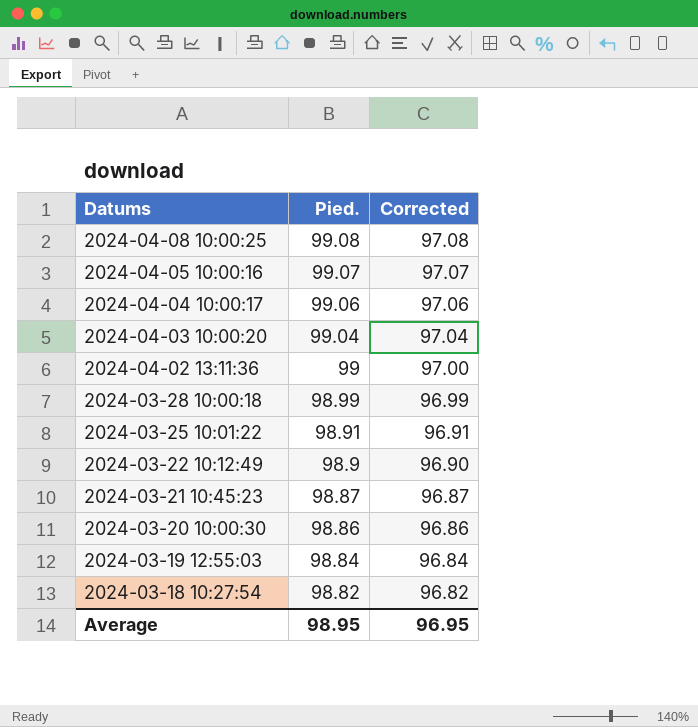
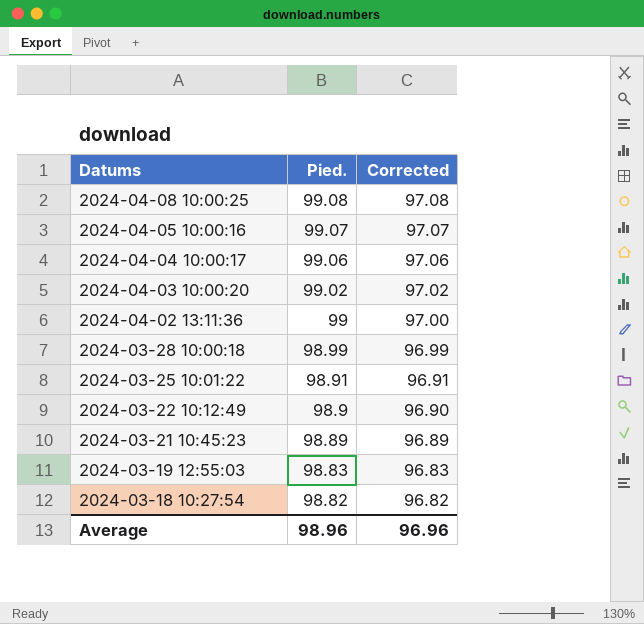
row 2024-03-20 10:00:30: 98.86 | 96.86 -> none
2024-04-03 10:00:20 | Pied.: 99.04 -> 99.02
2024-04-03 10:00:20 | Corrected: 97.04 -> 97.02
2024-03-21 10:45:23 | Pied.: 98.87 -> 98.89
2024-03-21 10:45:23 | Corrected: 96.87 -> 96.89
2024-03-19 12:55:03 | Pied.: 98.84 -> 98.83
2024-03-19 12:55:03 | Corrected: 96.84 -> 96.83
Average | Pied.: 98.95 -> 98.96
Average | Corrected: 96.95 -> 96.96

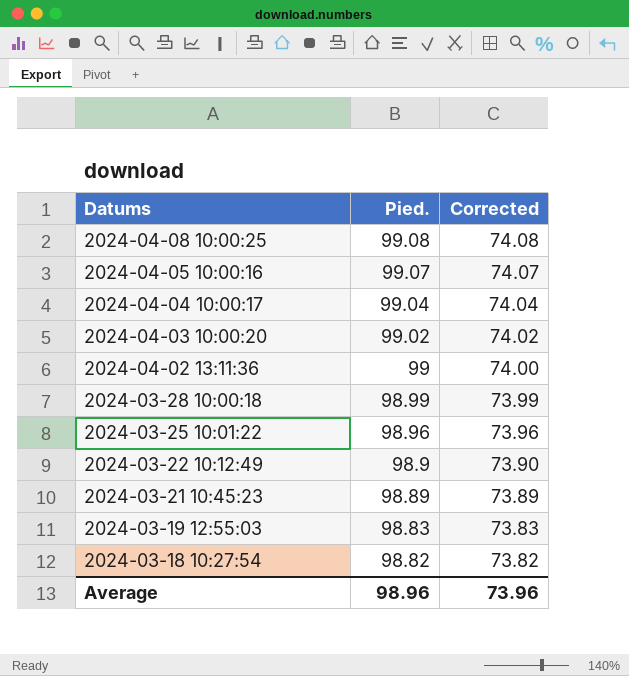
column Corrected | formula: [Pied.] - 2 -> [Pied.] - 25
2024-04-04 10:00:17 | Pied.: 99.06 -> 99.04
2024-03-25 10:01:22 | Pied.: 98.91 -> 98.96
Average | Corrected: 96.96 -> 73.96

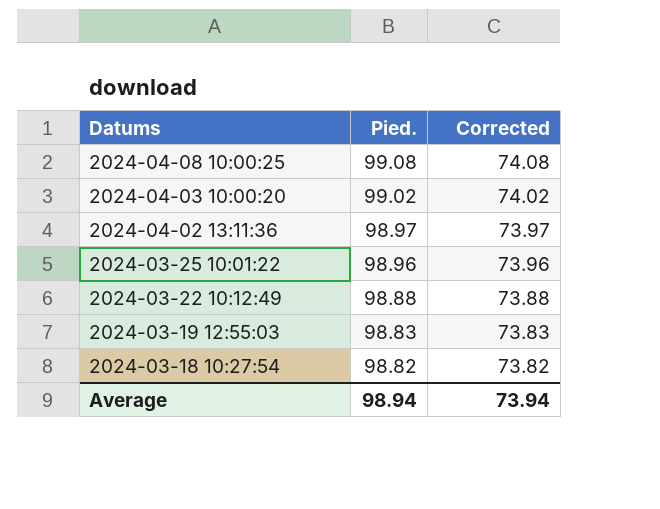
row 2024-04-05 10:00:16: 99.07 | 74.07 -> none
row 2024-04-04 10:00:17: 99.04 | 74.04 -> none
row 2024-03-28 10:00:18: 98.99 | 73.99 -> none
row 2024-03-21 10:45:23: 98.89 | 73.89 -> none
2024-04-02 13:11:36 | Pied.: 99 -> 98.97
2024-04-02 13:11:36 | Corrected: 74.00 -> 73.97
2024-03-22 10:12:49 | Pied.: 98.9 -> 98.88
2024-03-22 10:12:49 | Corrected: 73.90 -> 73.88
Average | Pied.: 98.96 -> 98.94
Average | Corrected: 73.96 -> 73.94

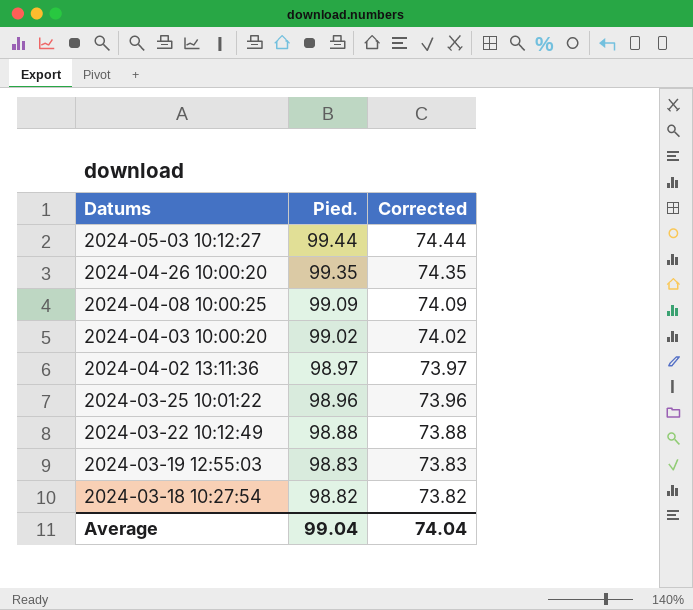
row 2024-05-03 10:12:27: none -> 99.44 | 74.44
row 2024-04-26 10:00:20: none -> 99.35 | 74.35
2024-04-08 10:00:25 | Pied.: 99.08 -> 99.09
2024-04-08 10:00:25 | Corrected: 74.08 -> 74.09
Average | Pied.: 98.94 -> 99.04
Average | Corrected: 73.94 -> 74.04

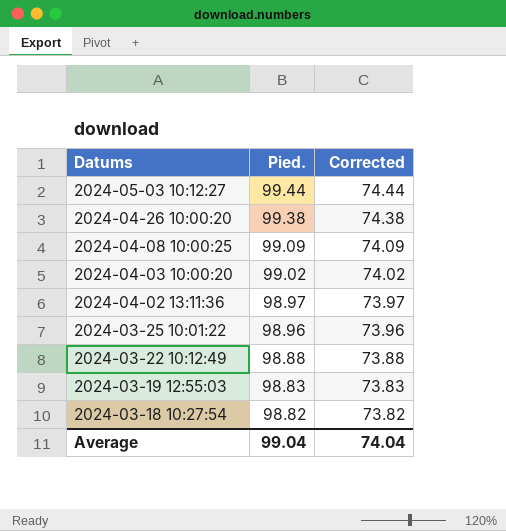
2024-04-26 10:00:20 | Pied.: 99.35 -> 99.38
2024-04-26 10:00:20 | Corrected: 74.35 -> 74.38

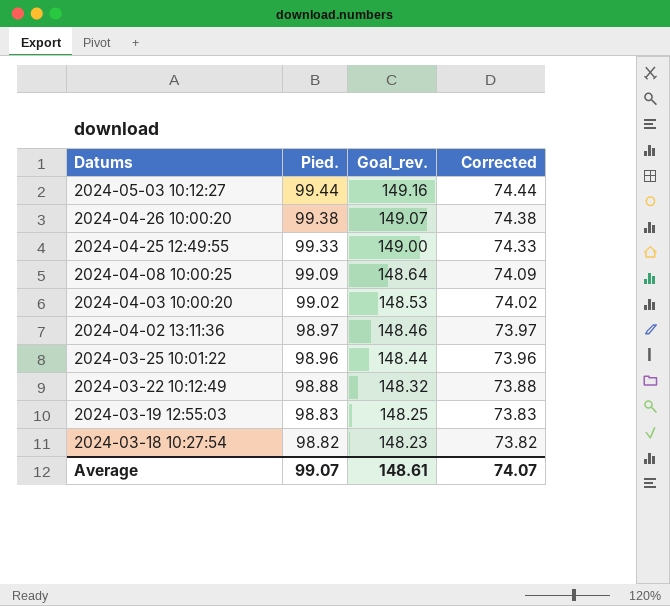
column Goal_rev. | formula: none -> [Pied.] * 1.5
row 2024-04-25 12:49:55: none -> 99.33 | 149.00 | 74.33
Average | Pied.: 99.04 -> 99.07
Average | Corrected: 74.04 -> 74.07

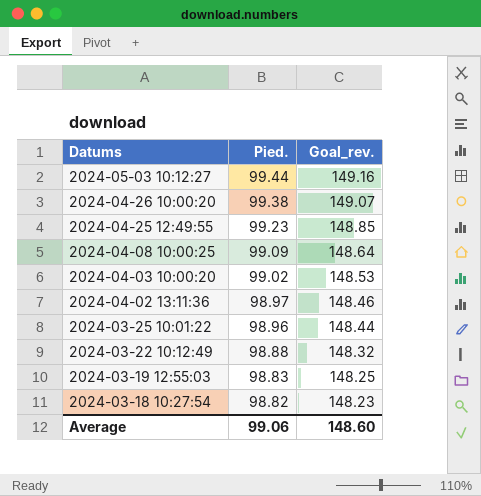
column Corrected | formula: [Pied.] - 25 -> none
2024-04-25 12:49:55 | Pied.: 99.33 -> 99.23
2024-04-25 12:49:55 | Goal_rev.: 149.00 -> 148.85
Average | Pied.: 99.07 -> 99.06
Average | Goal_rev.: 148.61 -> 148.60

